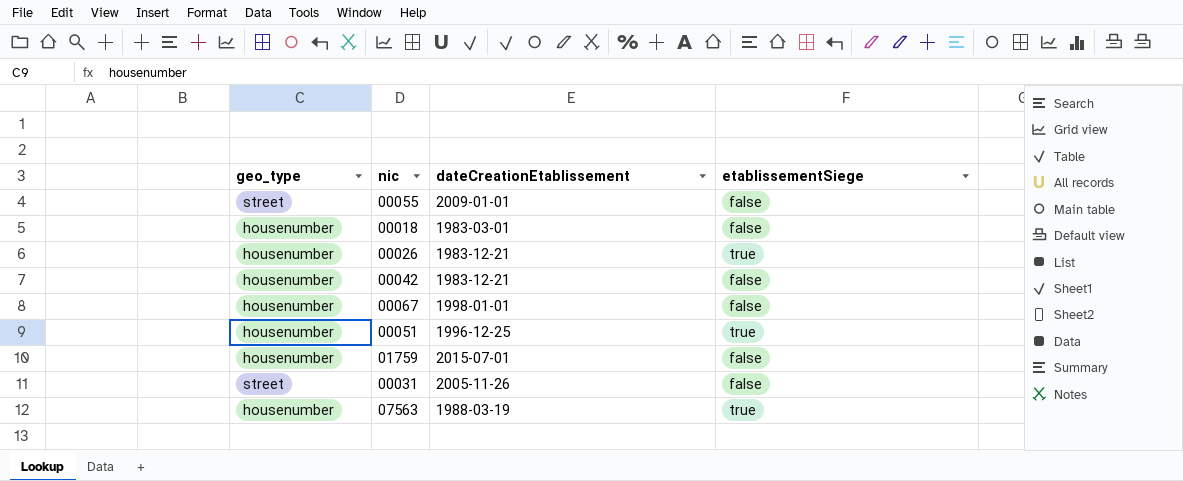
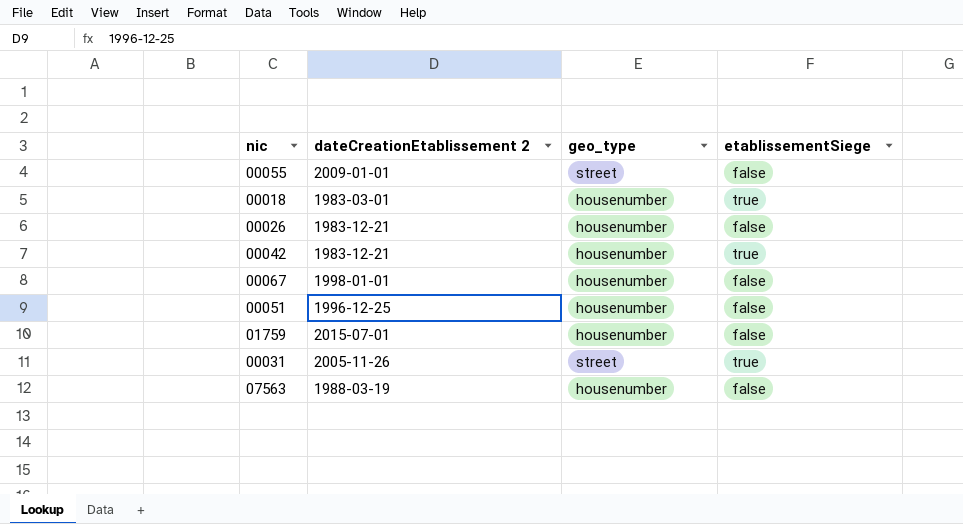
column name: dateCreationEtablissement -> dateCreationEtablissement 2
column geo_type | position: 1 -> 3
00018 | etablissementSiege: false -> true
00026 | etablissementSiege: true -> false
00042 | etablissementSiege: false -> true
00051 | etablissementSiege: true -> false
00031 | etablissementSiege: false -> true
07563 | etablissementSiege: true -> false

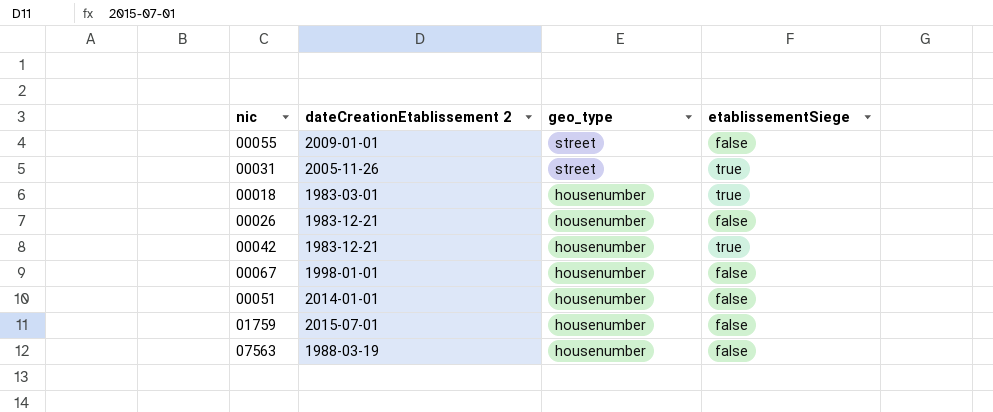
row order: none -> geo_type descending
00051 | dateCreationEtablissement 2: 1996-12-25 -> 2014-01-01

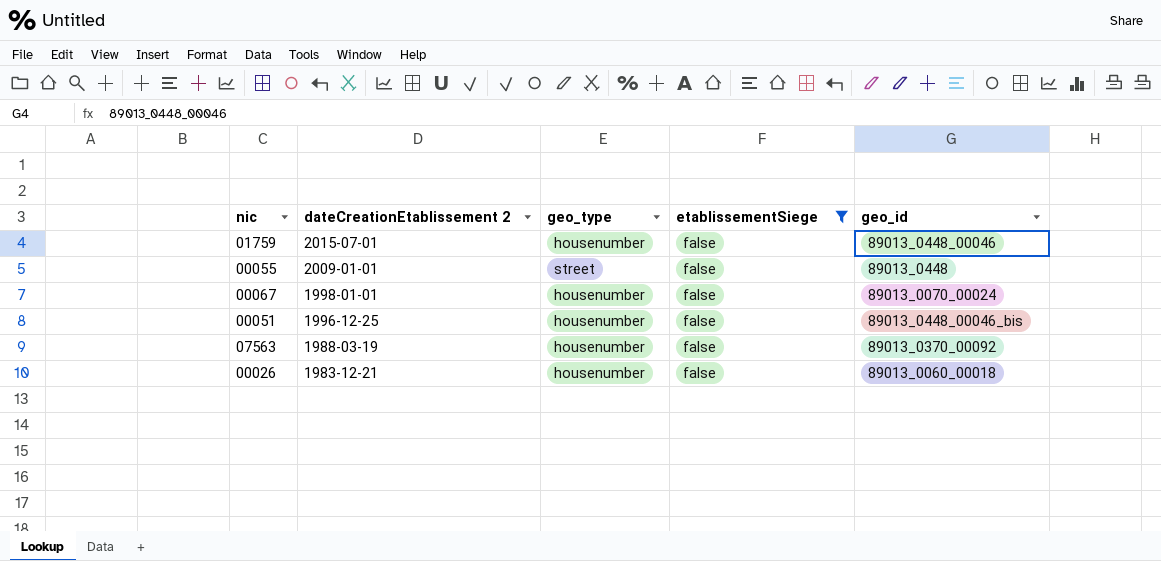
filter: none -> etablissementSiege = false
row order: geo_type descending -> dateCreationEtablissement 2 descending
column geo_id | position: none -> 5
00051 | dateCreationEtablissement 2: 2014-01-01 -> 1996-12-25

